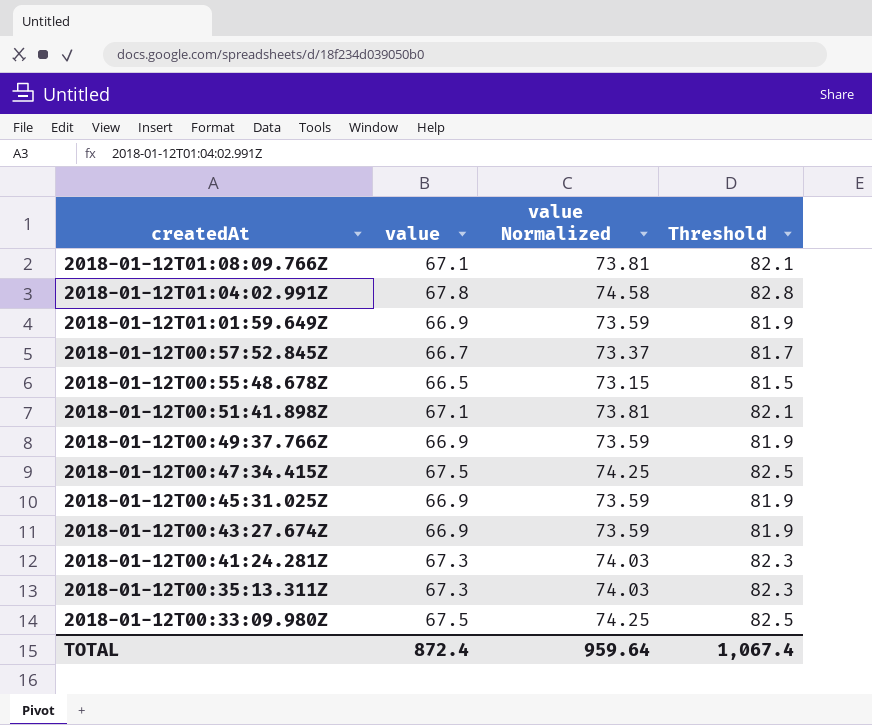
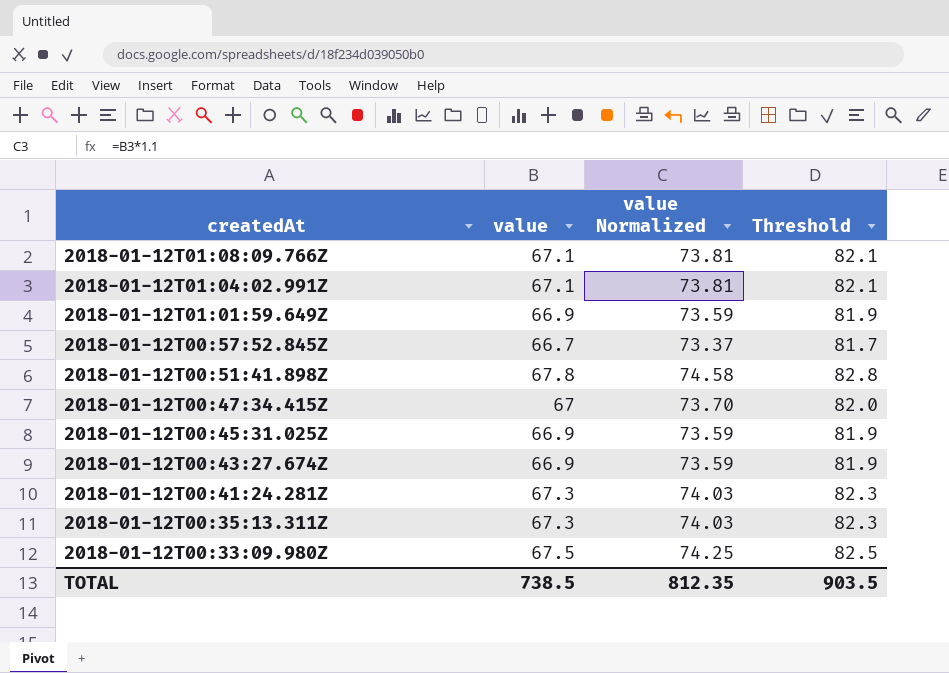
row 2018-01-12T00:55:48.678Z: 66.5 | 73.15 | 81.5 -> none
row 2018-01-12T00:49:37.766Z: 66.9 | 73.59 | 81.9 -> none
2018-01-12T01:04:02.991Z | value: 67.8 -> 67.1
2018-01-12T01:04:02.991Z | value Normalized: 74.58 -> 73.81
2018-01-12T01:04:02.991Z | Threshold: 82.8 -> 82.1
2018-01-12T00:51:41.898Z | value: 67.1 -> 67.8
2018-01-12T00:51:41.898Z | value Normalized: 73.81 -> 74.58
2018-01-12T00:51:41.898Z | Threshold: 82.1 -> 82.8
2018-01-12T00:47:34.415Z | value: 67.5 -> 67
2018-01-12T00:47:34.415Z | value Normalized: 74.25 -> 73.70
2018-01-12T00:47:34.415Z | Threshold: 82.5 -> 82.0
TOTAL | value: 872.4 -> 738.5
TOTAL | value Normalized: 959.64 -> 812.35
TOTAL | Threshold: 1,067.4 -> 903.5

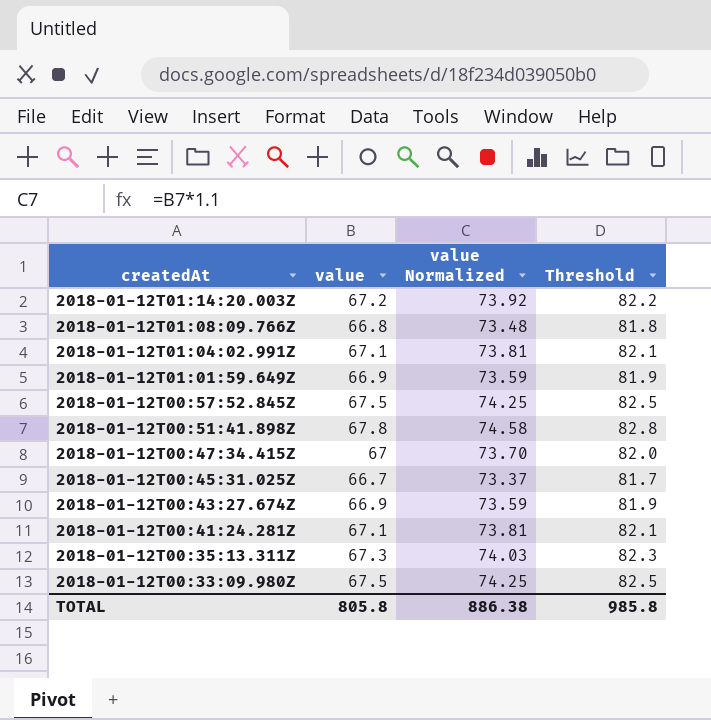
row 2018-01-12T01:14:20.003Z: none -> 67.2 | 73.92 | 82.2
2018-01-12T01:08:09.766Z | value: 67.1 -> 66.8
2018-01-12T01:08:09.766Z | value Normalized: 73.81 -> 73.48
2018-01-12T01:08:09.766Z | Threshold: 82.1 -> 81.8
2018-01-12T00:57:52.845Z | value: 66.7 -> 67.5
2018-01-12T00:57:52.845Z | value Normalized: 73.37 -> 74.25
2018-01-12T00:57:52.845Z | Threshold: 81.7 -> 82.5
2018-01-12T00:45:31.025Z | value: 66.9 -> 66.7
2018-01-12T00:45:31.025Z | value Normalized: 73.59 -> 73.37
2018-01-12T00:45:31.025Z | Threshold: 81.9 -> 81.7
2018-01-12T00:41:24.281Z | value: 67.3 -> 67.1
2018-01-12T00:41:24.281Z | value Normalized: 74.03 -> 73.81
2018-01-12T00:41:24.281Z | Threshold: 82.3 -> 82.1
TOTAL | value: 738.5 -> 805.8
TOTAL | value Normalized: 812.35 -> 886.38
TOTAL | Threshold: 903.5 -> 985.8

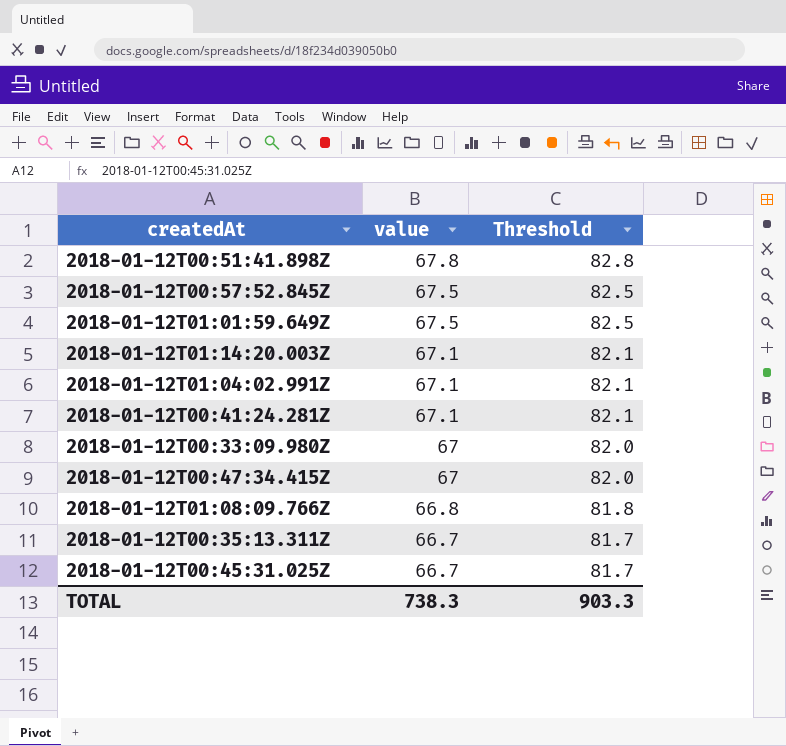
row order: createdAt descending -> value descending
column value Normalized | formula: [value] * 1.1 -> none
row 2018-01-12T00:43:27.674Z: 66.9 | 73.59 | 81.9 -> none
2018-01-12T01:01:59.649Z | value: 66.9 -> 67.5
2018-01-12T01:01:59.649Z | Threshold: 81.9 -> 82.5
2018-01-12T01:14:20.003Z | value: 67.2 -> 67.1
2018-01-12T01:14:20.003Z | Threshold: 82.2 -> 82.1
2018-01-12T00:33:09.980Z | value: 67.5 -> 67
2018-01-12T00:33:09.980Z | Threshold: 82.5 -> 82.0
2018-01-12T00:35:13.311Z | value: 67.3 -> 66.7
2018-01-12T00:35:13.311Z | Threshold: 82.3 -> 81.7
TOTAL | value: 805.8 -> 738.3
TOTAL | Threshold: 985.8 -> 903.3

